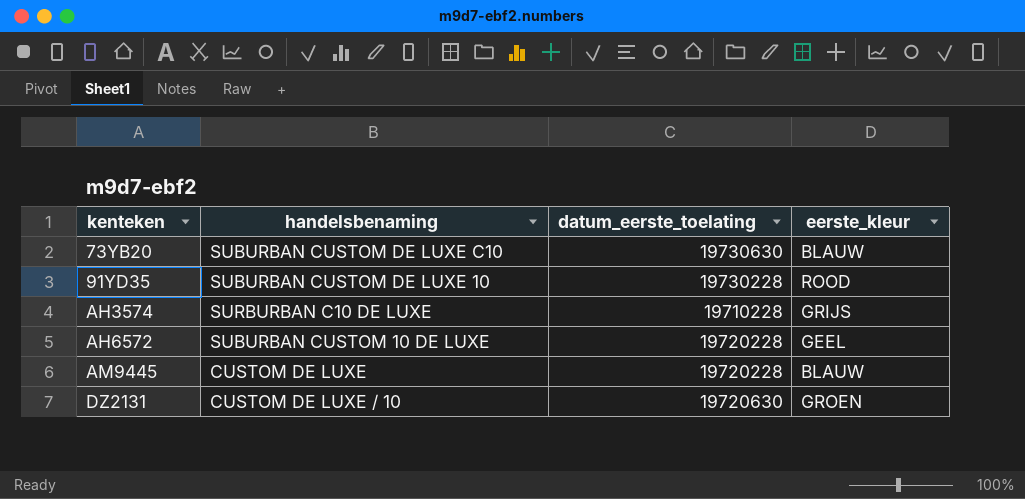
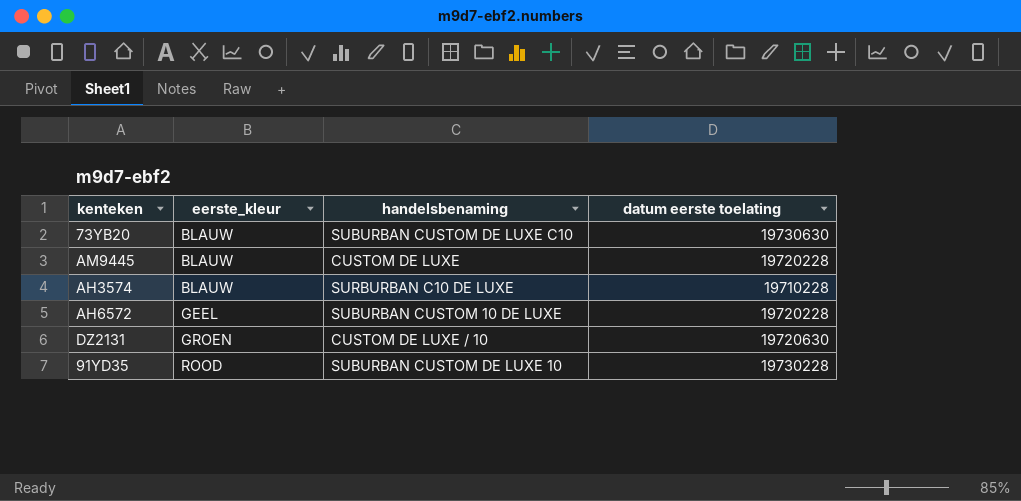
row order: kenteken ascending -> eerste_kleur ascending
column eerste_kleur | position: 4 -> 2
column name: datum_eerste_toelating -> datum eerste toelating
AH3574 | eerste_kleur: GRIJS -> BLAUW

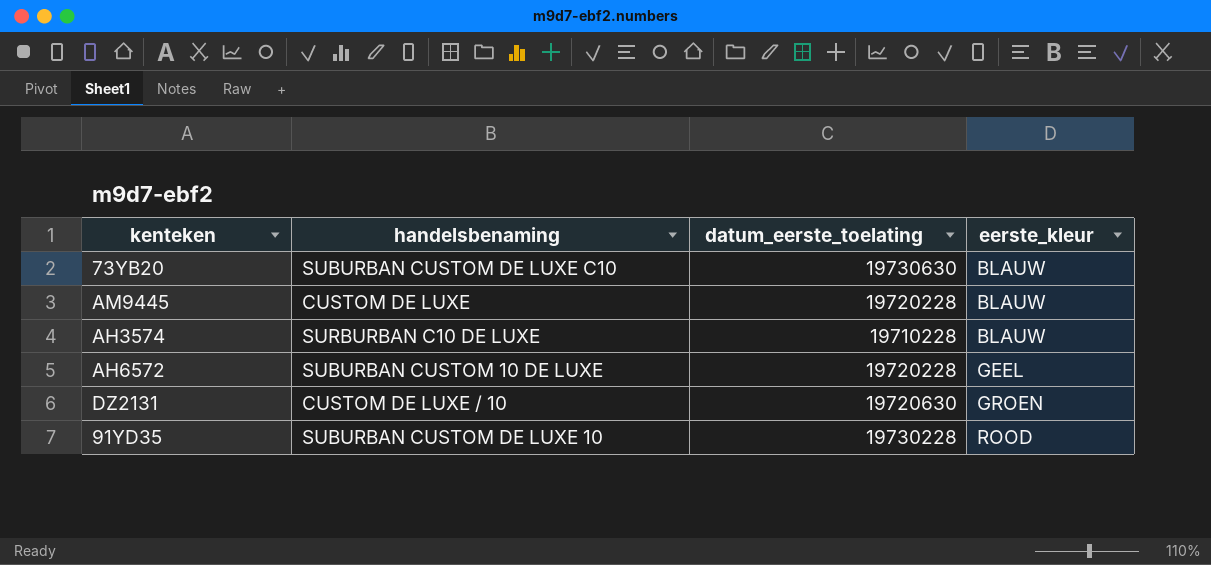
column name: datum eerste toelating -> datum_eerste_toelating
column eerste_kleur | position: 2 -> 4

